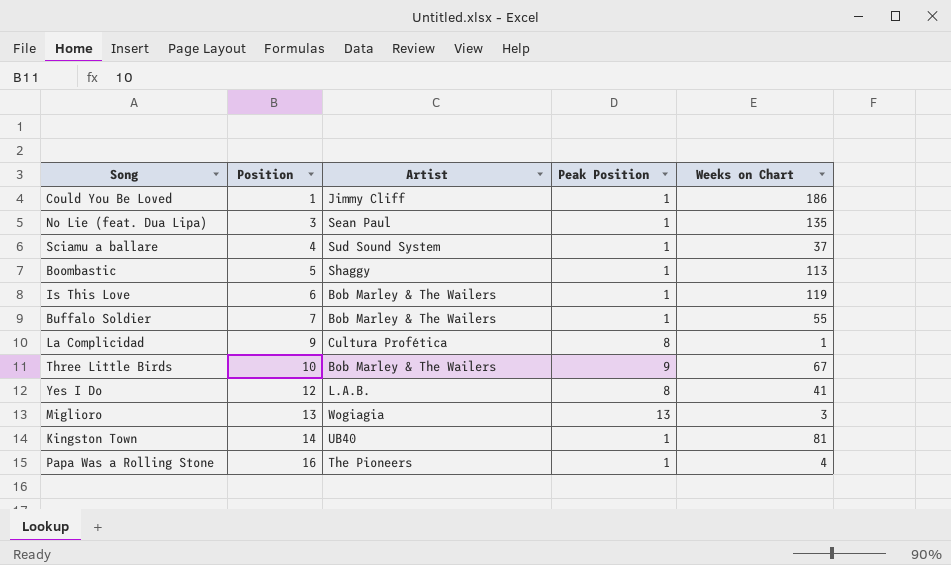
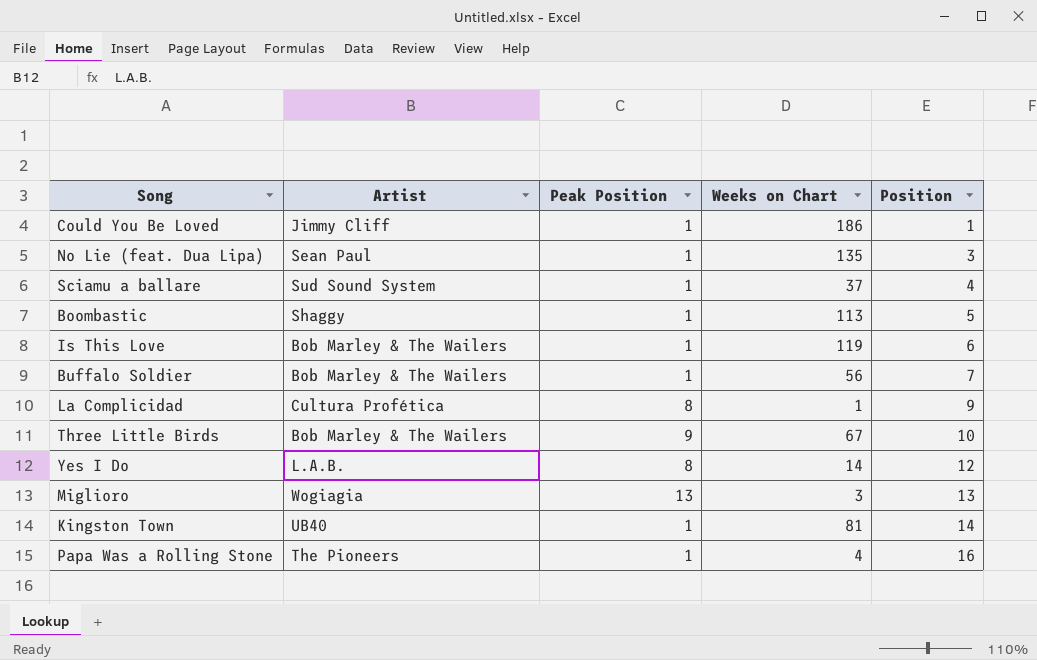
column Position | position: 2 -> 5
Buffalo Soldier | Weeks on Chart: 55 -> 56
Yes I Do | Weeks on Chart: 41 -> 14

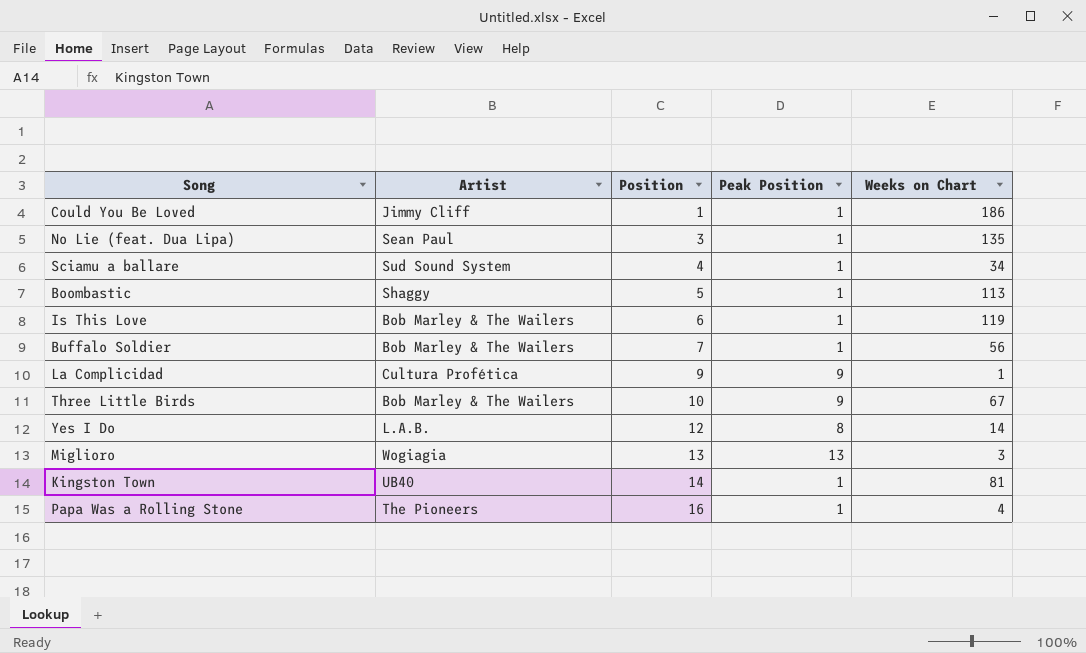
column Position | position: 5 -> 3
Sciamu a ballare | Weeks on Chart: 37 -> 34
La Complicidad | Peak Position: 8 -> 9

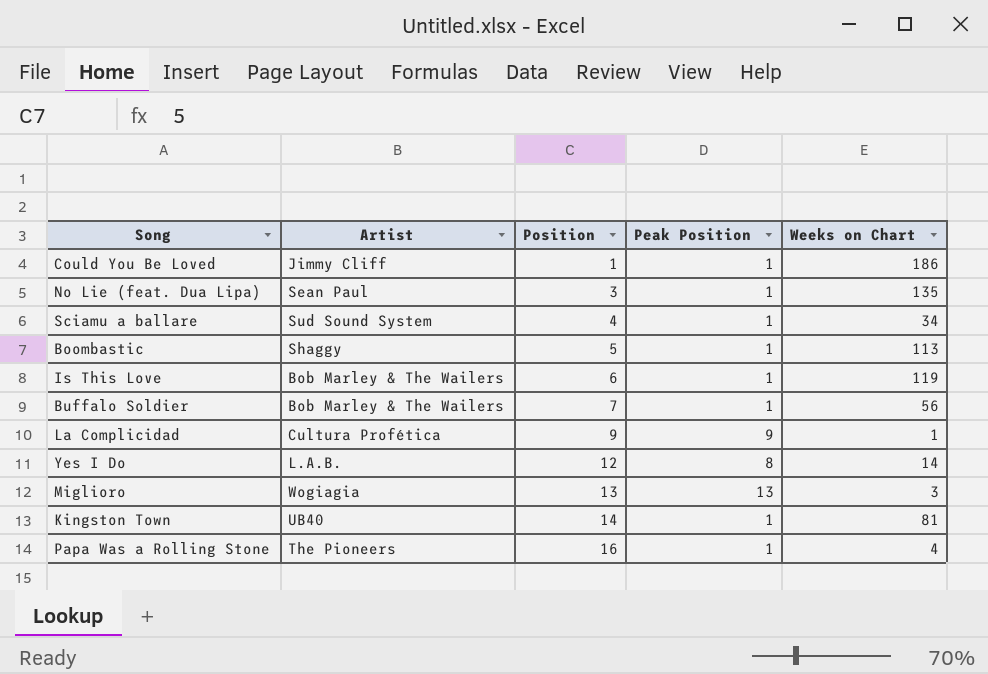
row Three Little Birds: Bob Marley & The Wailers | 10 | 9 | 67 -> none

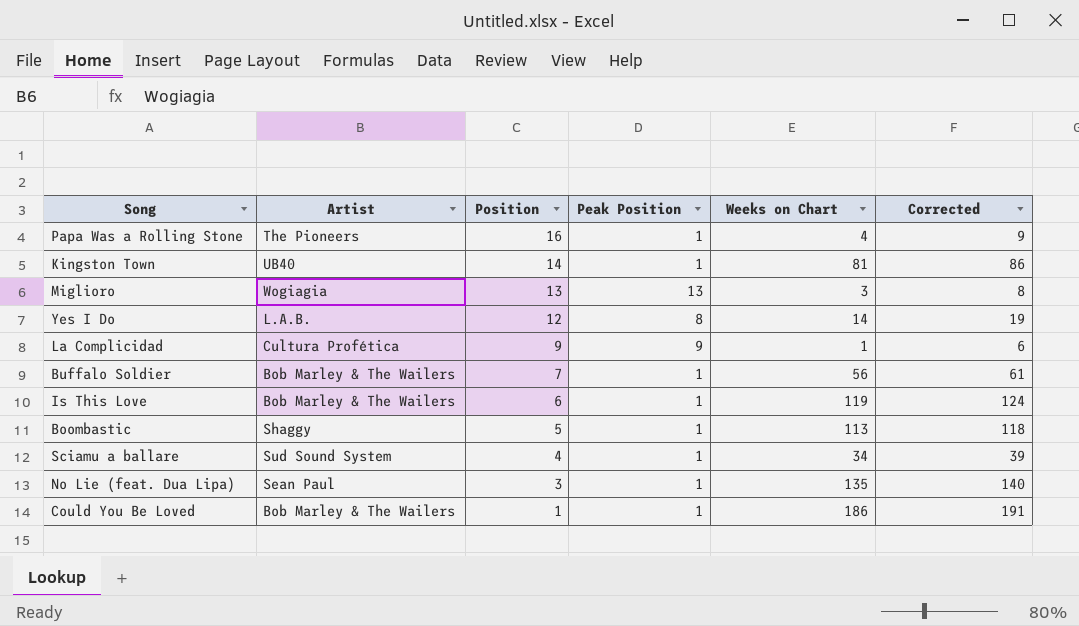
row order: Position ascending -> Position descending
column Corrected | formula: none -> [Weeks on Chart] + 5
Could You Be Loved | Artist: Jimmy Cliff -> Bob Marley & The Wailers

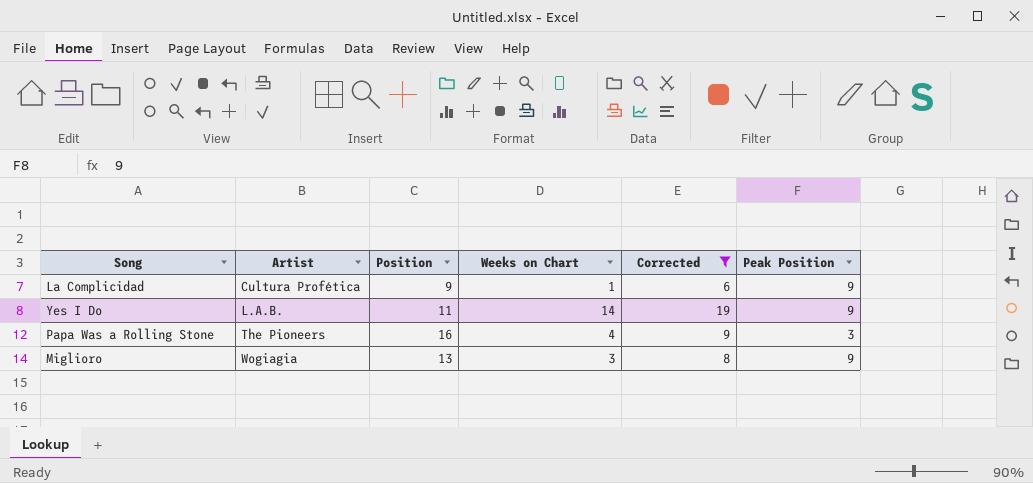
filter: none -> Corrected <= 19
row order: Position descending -> Artist ascending
column Peak Position | position: 4 -> 6
Yes I Do | Position: 12 -> 11
Yes I Do | Peak Position: 8 -> 9
Papa Was a Rolling Stone | Peak Position: 1 -> 3
Miglioro | Peak Position: 13 -> 9

